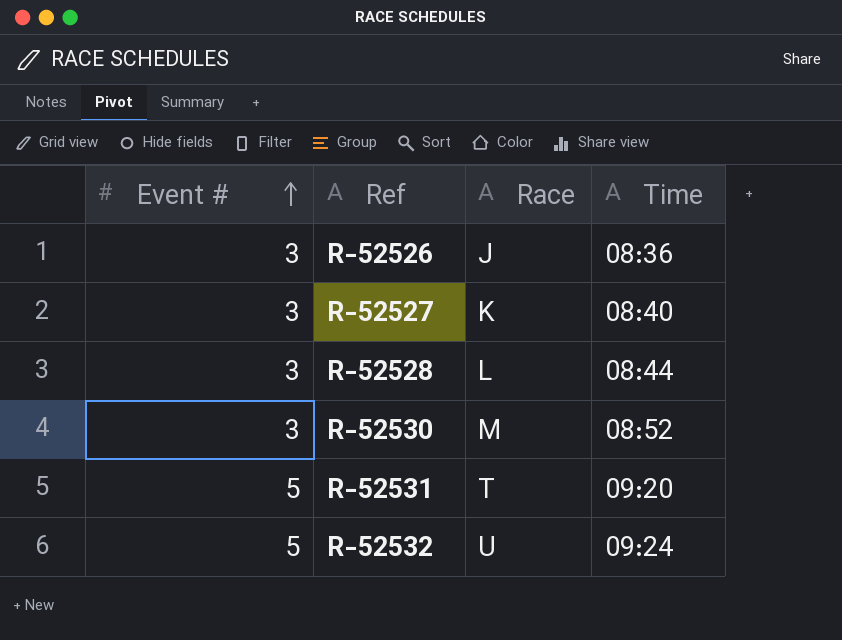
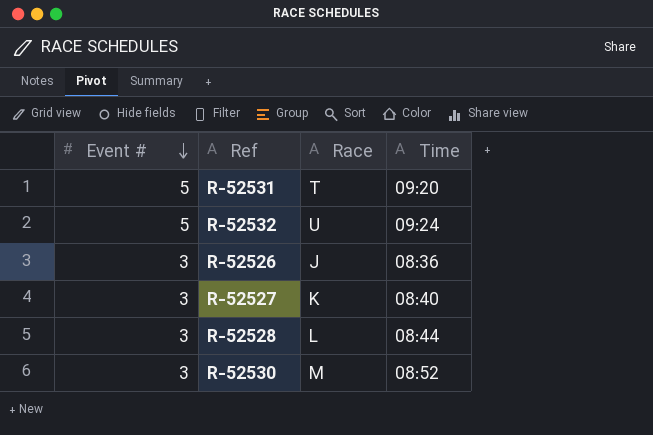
row order: Event # ascending -> Event # descending

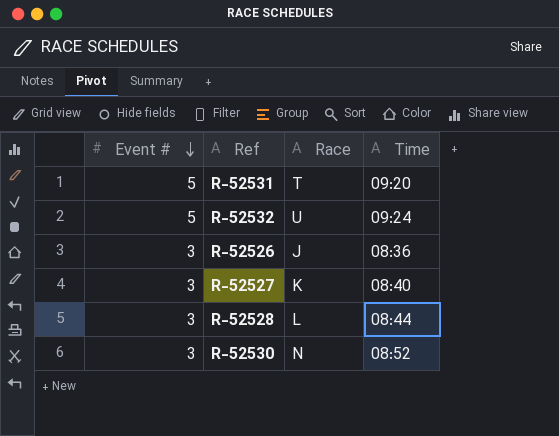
R-52530 | Race: M -> N

